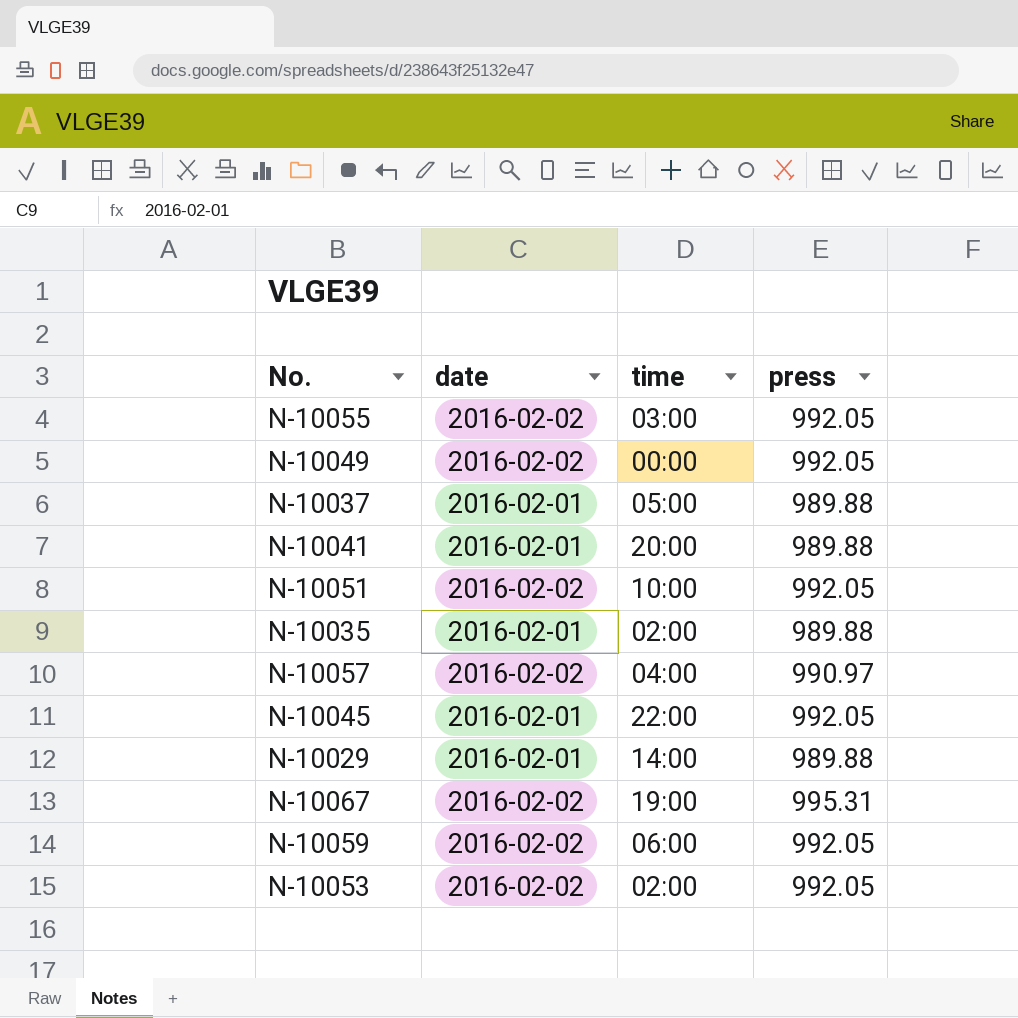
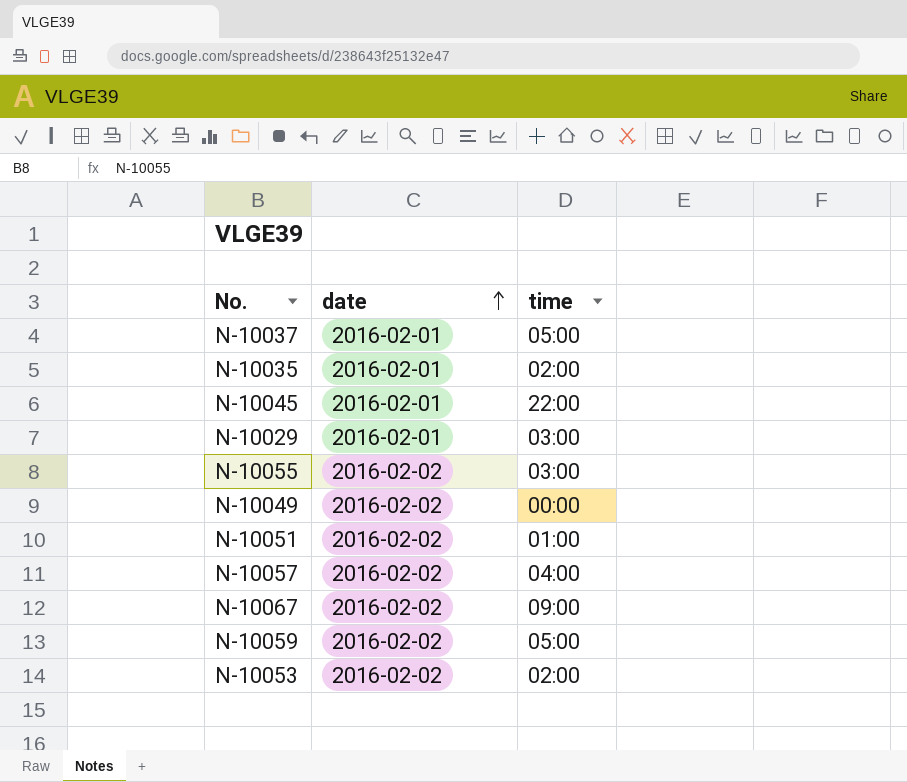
row order: none -> date ascending
column press | position: 4 -> none
row N-10041: 2016-02-01 | 20:00 | 989.88 -> none
N-10029 | time: 14:00 -> 03:00
N-10051 | time: 10:00 -> 01:00
N-10067 | time: 19:00 -> 09:00
N-10059 | time: 06:00 -> 05:00

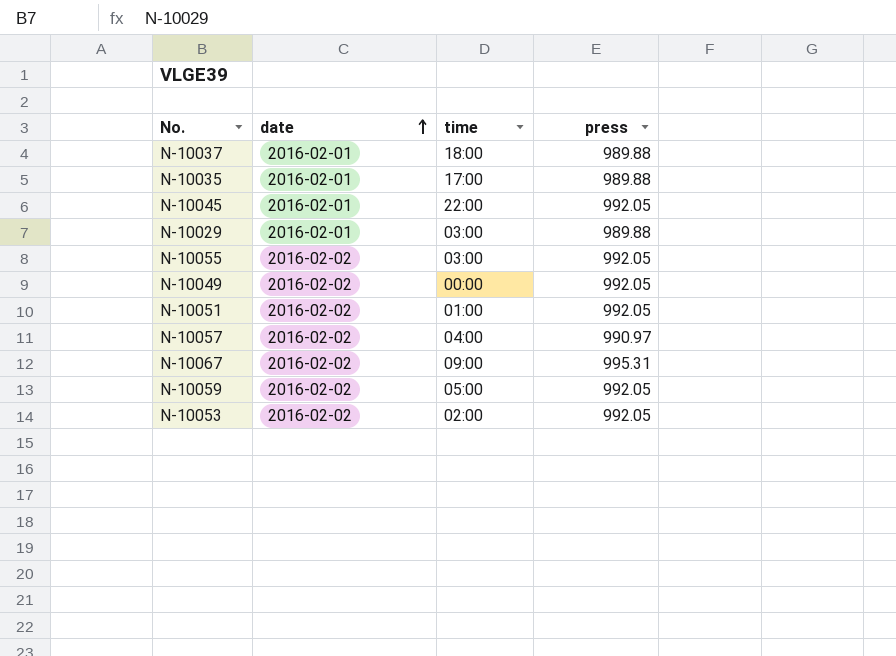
column press | position: none -> 4
N-10037 | time: 05:00 -> 18:00
N-10035 | time: 02:00 -> 17:00

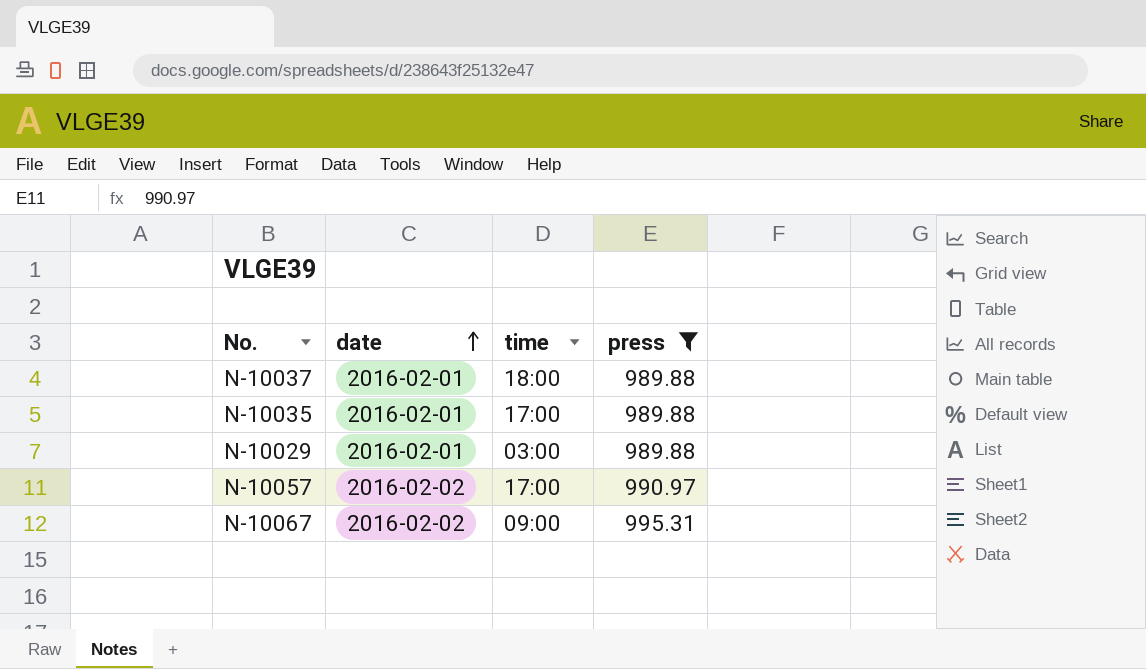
filter: none -> press != 992.05
N-10057 | time: 04:00 -> 17:00

